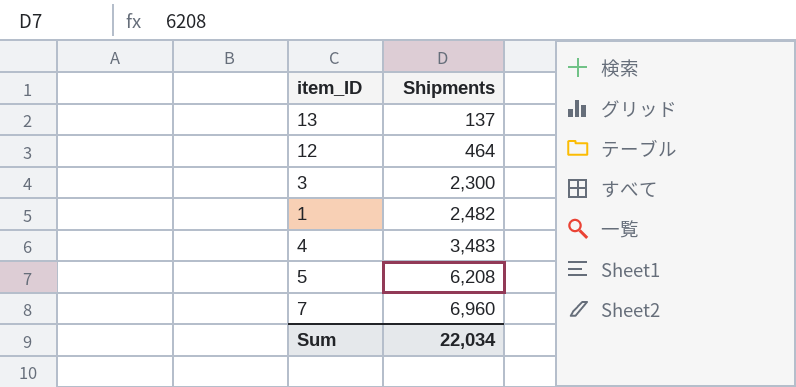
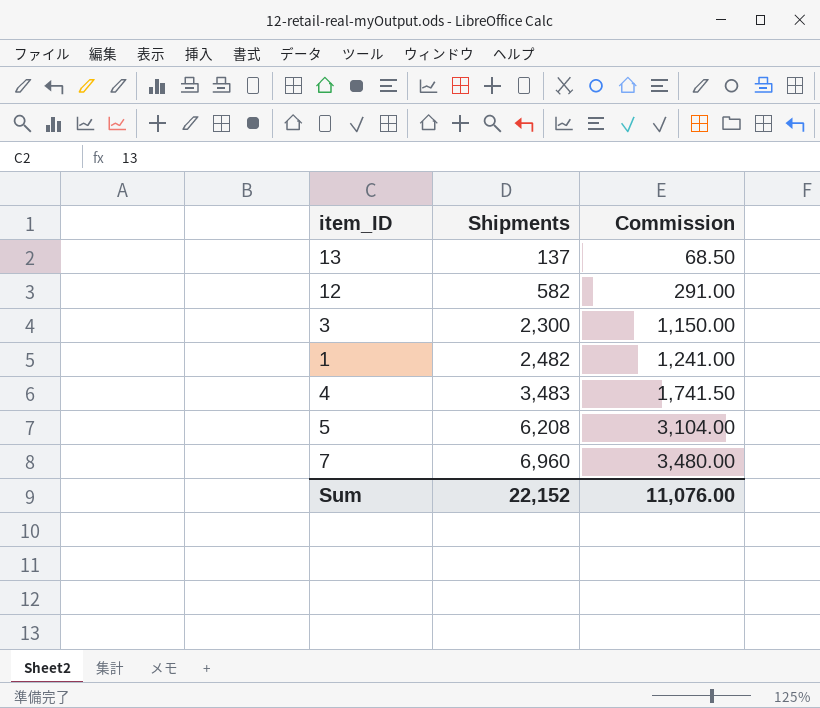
column Commission | formula: none -> [Shipments] * 0.5
12 | Shipments: 464 -> 582
Sum | Shipments: 22,034 -> 22,152

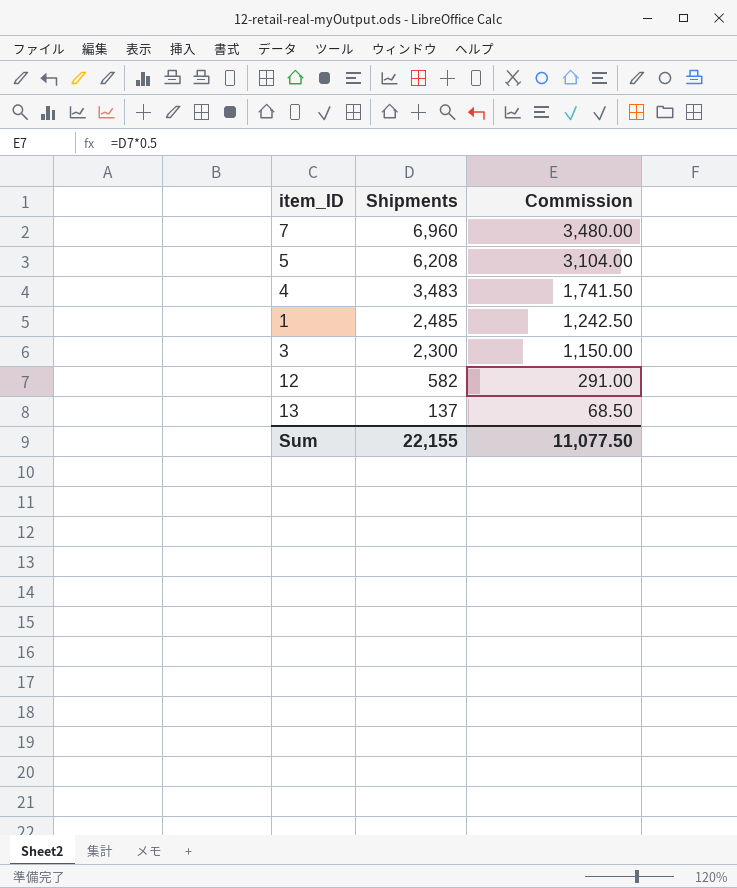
row order: Shipments ascending -> Shipments descending
1 | Shipments: 2,482 -> 2,485
1 | Commission: 1,241.00 -> 1,242.50
Sum | Shipments: 22,152 -> 22,155
Sum | Commission: 11,076.00 -> 11,077.50

